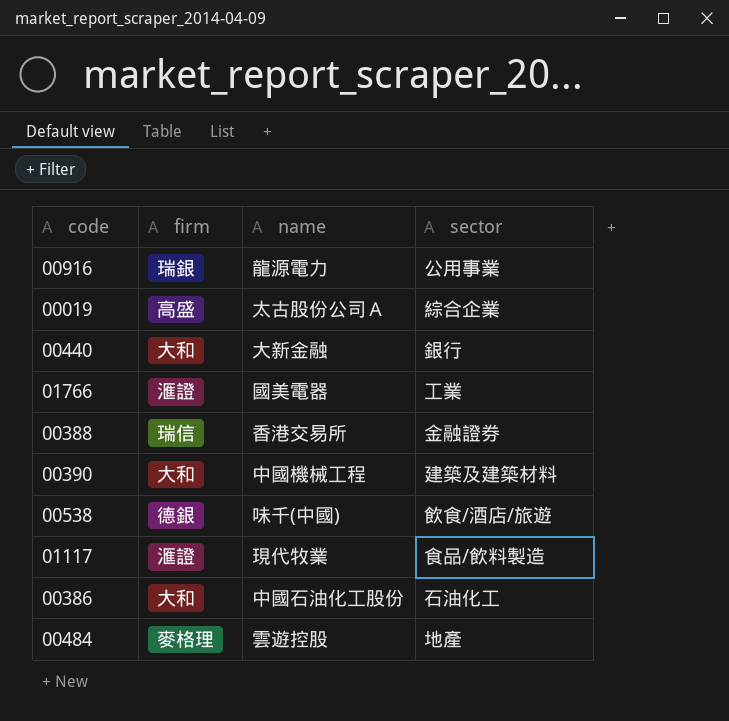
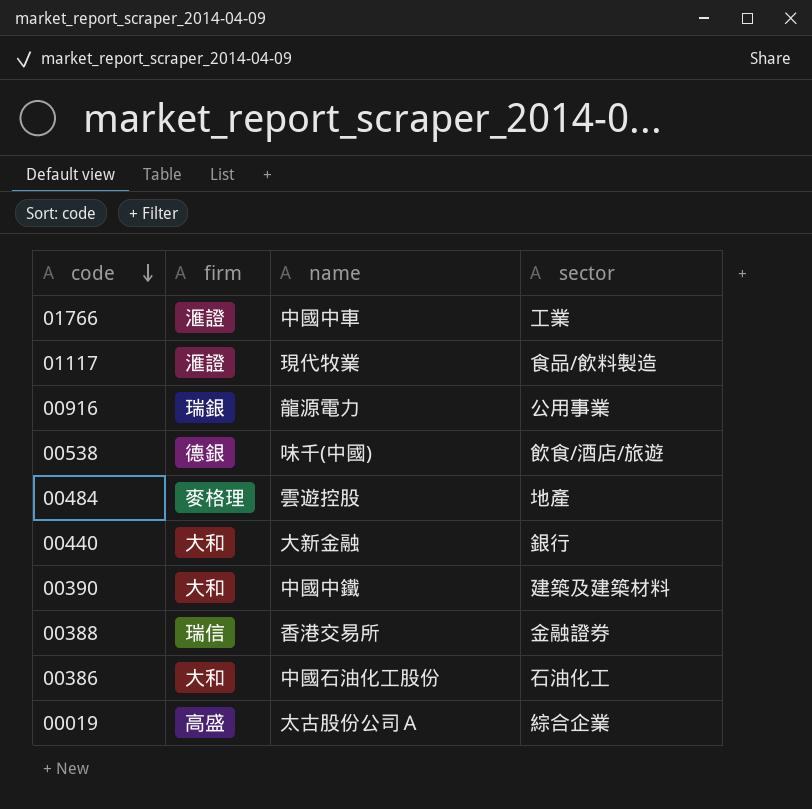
row order: none -> code descending
01766 | name: 國美電器 -> 中國中車
00390 | name: 中國機械工程 -> 中國中鐵

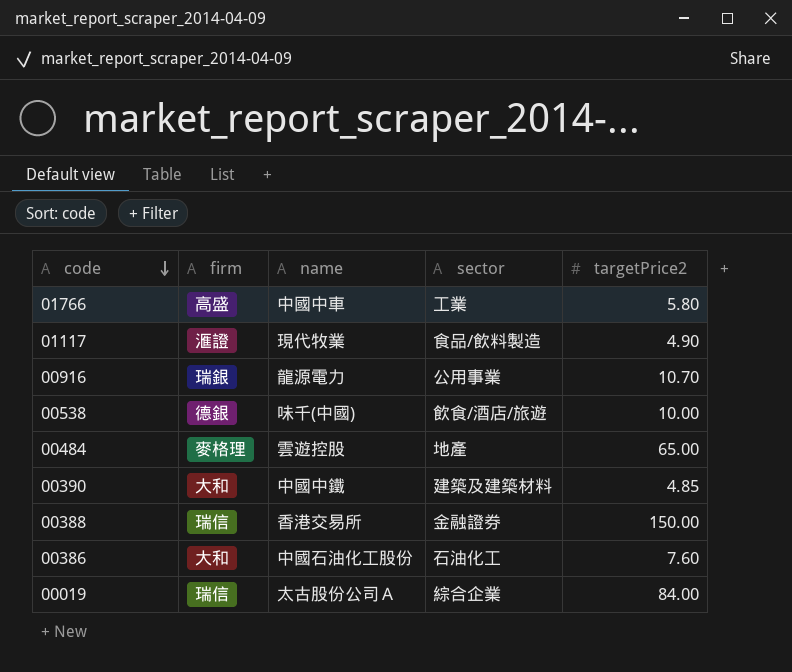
column targetPrice2 | position: none -> 5
row 00440: 大和 | 大新金融 | 銀行 -> none
01766 | firm: 滙證 -> 高盛
00019 | firm: 高盛 -> 瑞信

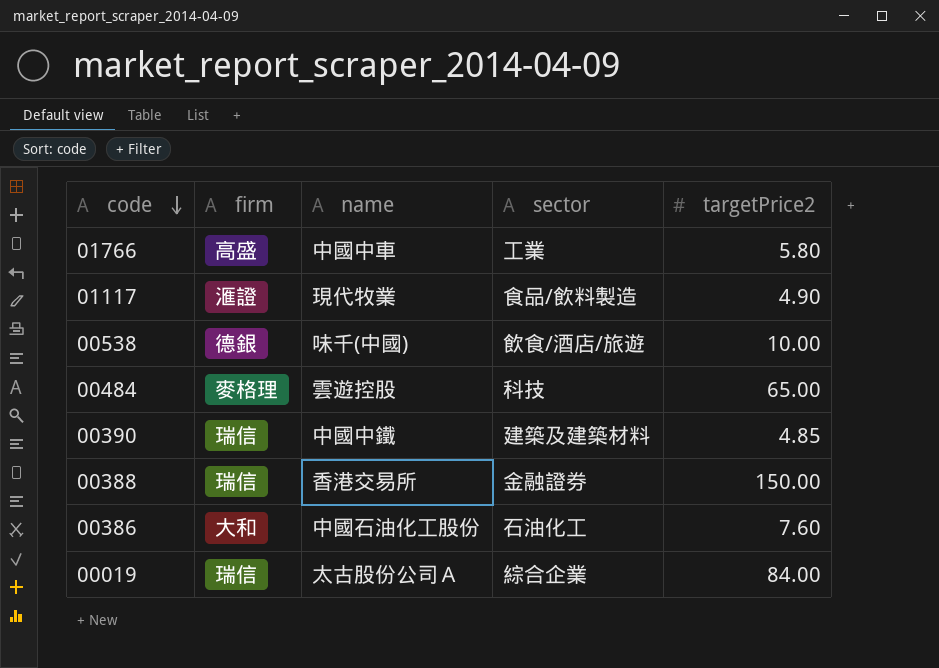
row 00916: 瑞銀 | 龍源電力 | 公用事業 | 10.70 -> none
00484 | sector: 地產 -> 科技
00390 | firm: 大和 -> 瑞信

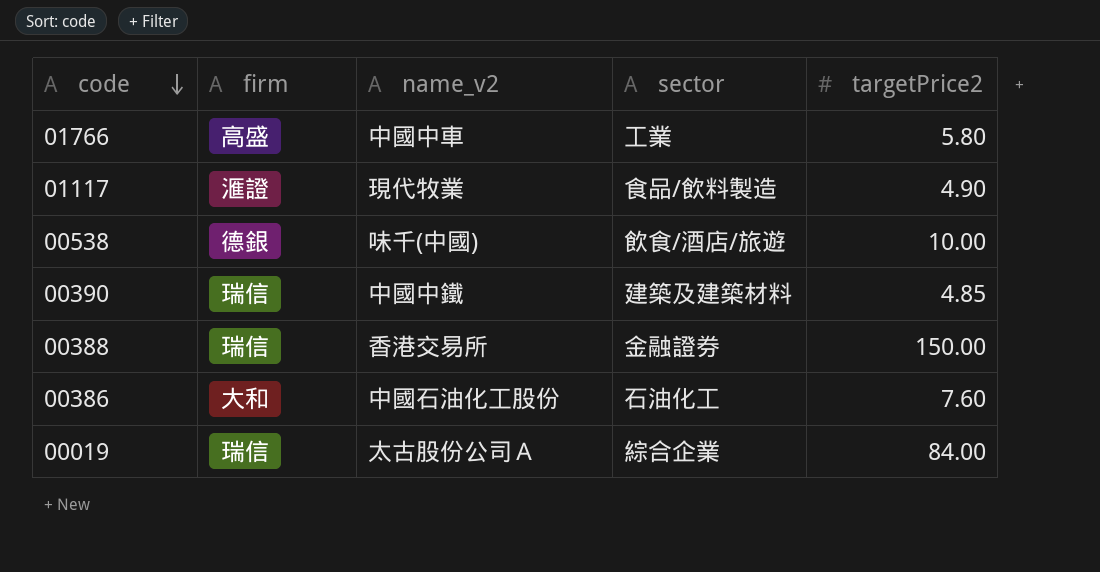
column name: name -> name_v2
row 00484: 麥格理 | 雲遊控股 | 科技 | 65.00 -> none

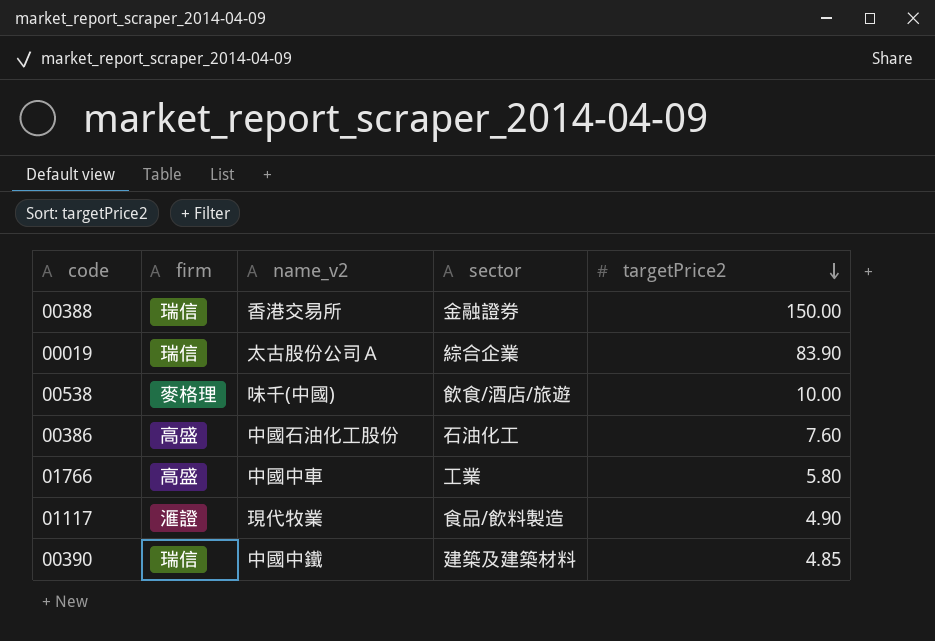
row order: code descending -> targetPrice2 descending
00019 | targetPrice2: 84.00 -> 83.90
00538 | firm: 德銀 -> 麥格理
00386 | firm: 大和 -> 高盛

